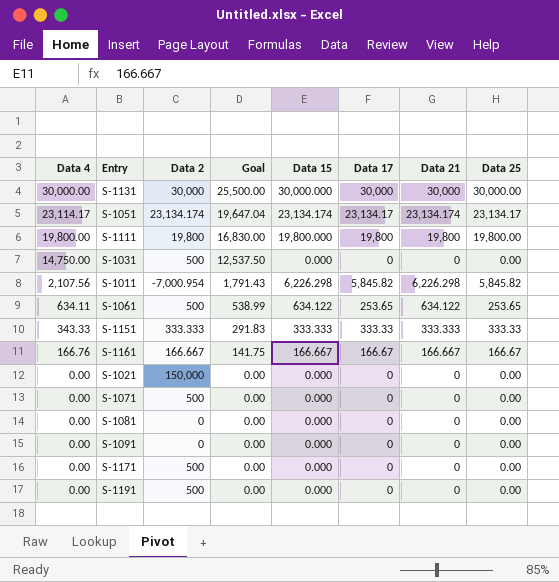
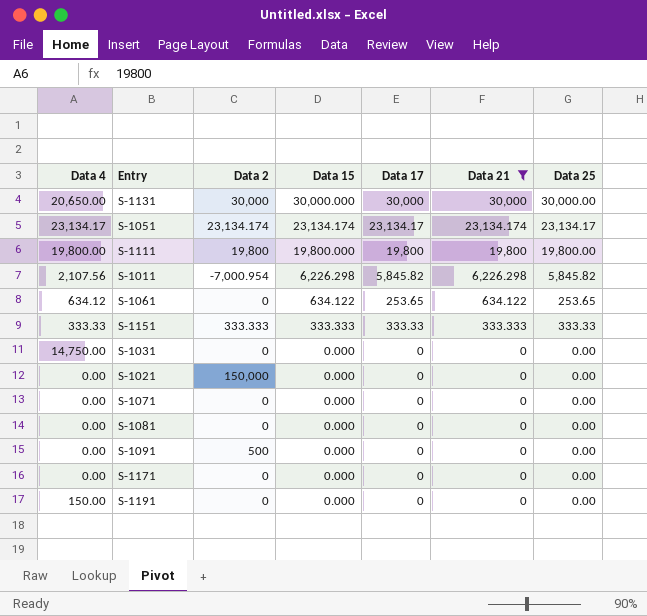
filter: none -> Data 21 != 166.667
row order: Data 4 descending -> Data 15 descending
column Goal | formula: [Data 4] * 0.85 -> none
S-1131 | Data 4: 30,000.00 -> 20,650.00
S-1051 | Data 4: 23,114.17 -> 23,134.17
S-1061 | Data 4: 634.11 -> 634.12
S-1061 | Data 2: 500 -> 0
S-1151 | Data 4: 343.33 -> 333.33
S-1031 | Data 2: 500 -> 0
S-1071 | Data 2: 500 -> 0
S-1091 | Data 2: 0 -> 500
S-1171 | Data 2: 500 -> 0
S-1191 | Data 4: 0.00 -> 150.00
S-1191 | Data 2: 500 -> 0

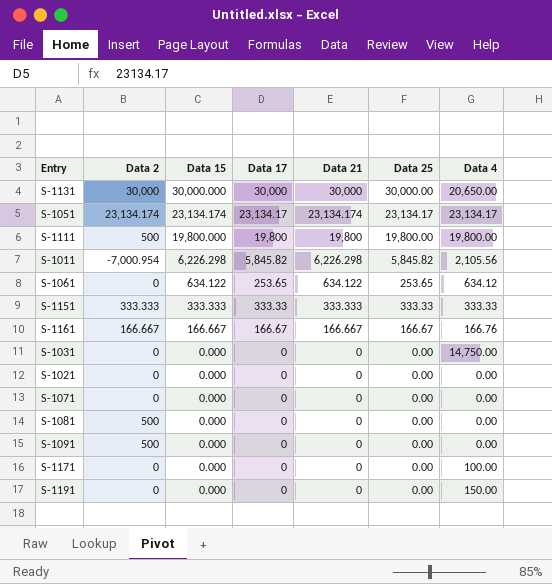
filter: Data 21 != 166.667 -> none
column Data 4 | position: 1 -> 7
S-1111 | Data 2: 19,800 -> 500
S-1011 | Data 4: 2,107.56 -> 2,105.56
S-1021 | Data 2: 150,000 -> 0
S-1081 | Data 2: 0 -> 500
S-1171 | Data 4: 0.00 -> 100.00

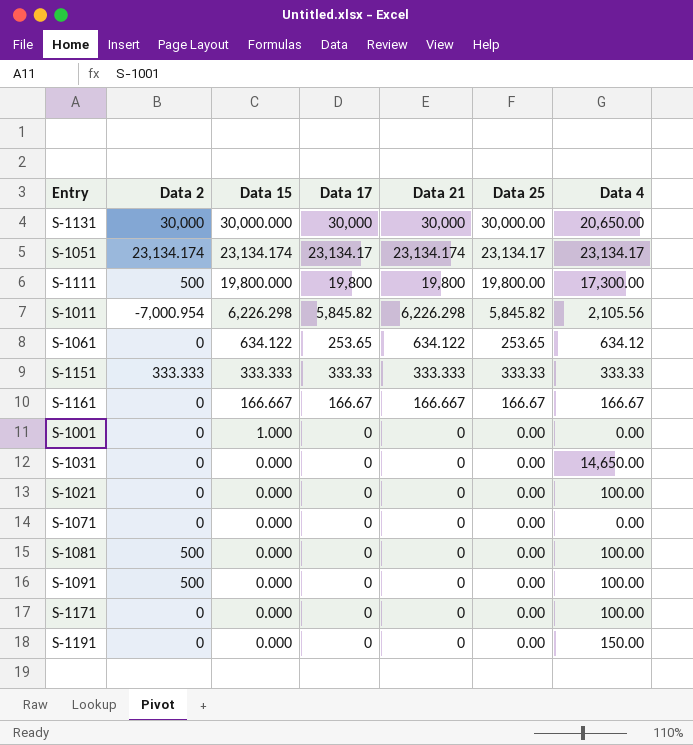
S-1111 | Data 4: 19,800.00 -> 17,300.00
S-1161 | Data 2: 166.667 -> 0
S-1161 | Data 4: 166.76 -> 166.67
row S-1001: none -> 0 | 1.000 | 0 | 0 | 0.00 | 0.00
S-1031 | Data 4: 14,750.00 -> 14,650.00
S-1021 | Data 4: 0.00 -> 100.00
S-1081 | Data 4: 0.00 -> 100.00
S-1091 | Data 4: 0.00 -> 100.00

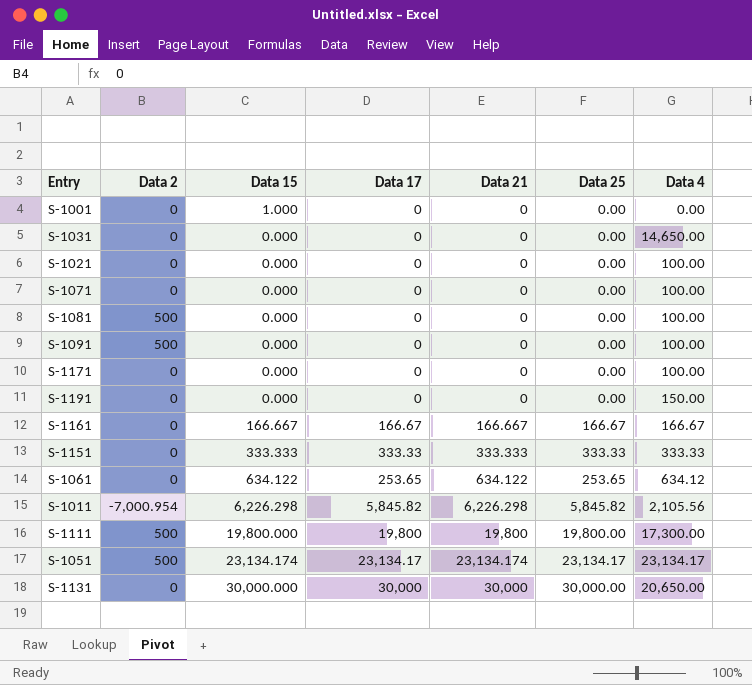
row order: Data 15 descending -> Data 21 ascending
S-1071 | Data 4: 0.00 -> 100.00
S-1151 | Data 2: 333.333 -> 0
S-1051 | Data 2: 23,134.174 -> 500
S-1131 | Data 2: 30,000 -> 0

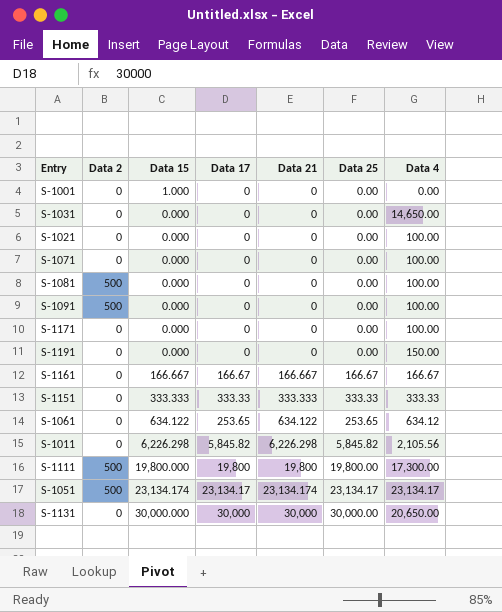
S-1011 | Data 2: -7,000.954 -> 0

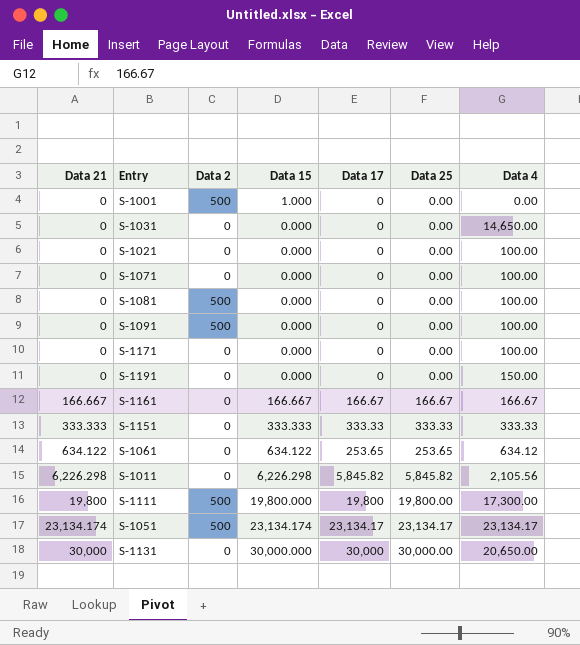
column Data 21 | position: 5 -> 1
S-1001 | Data 2: 0 -> 500

